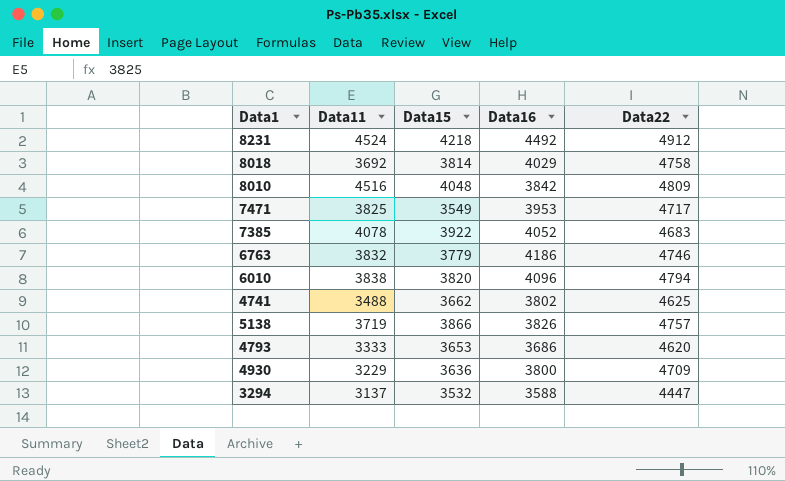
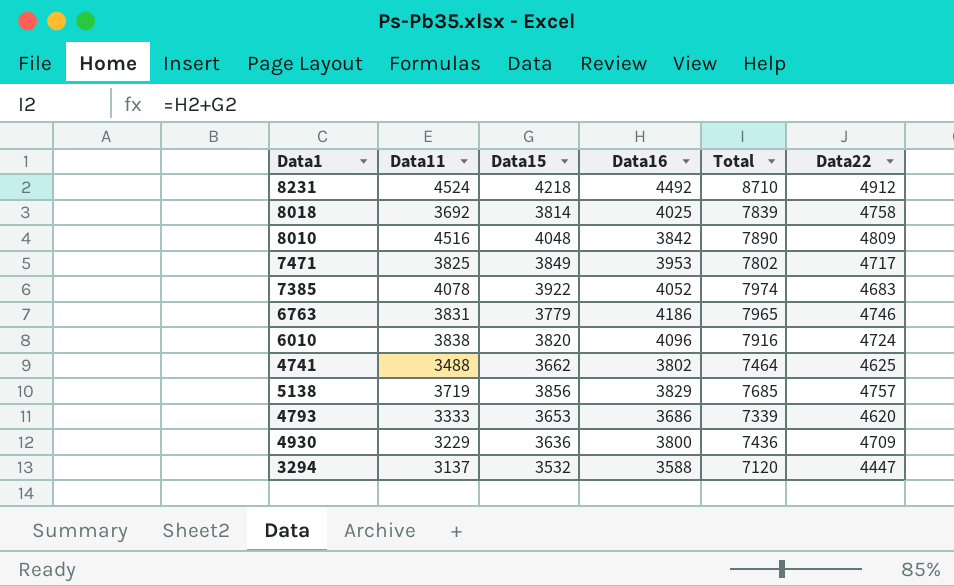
column Total | formula: none -> [Data15] + [Data16]
8018 | Data16: 4029 -> 4025
7471 | Data15: 3549 -> 3849
6763 | Data11: 3832 -> 3831
6010 | Data22: 4794 -> 4724
5138 | Data15: 3866 -> 3856
5138 | Data16: 3826 -> 3829

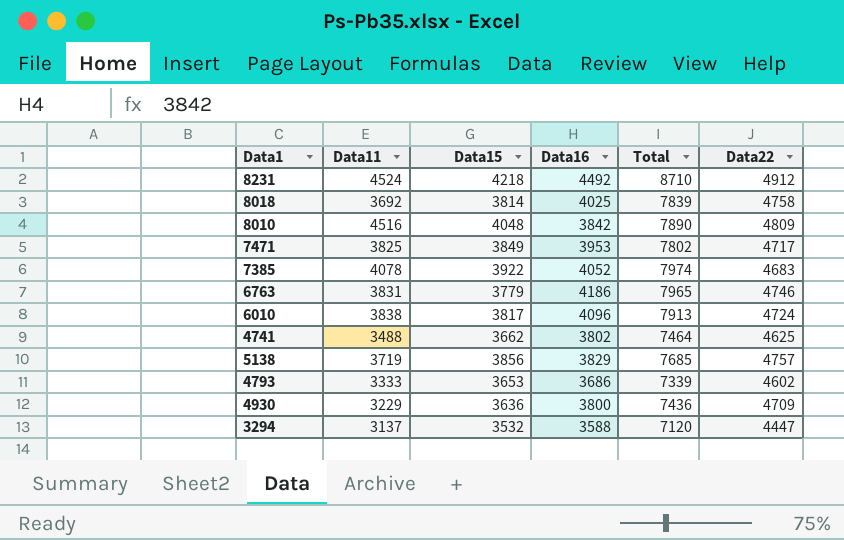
6010 | Data15: 3820 -> 3817
6010 | Total: 7916 -> 7913
4793 | Data22: 4620 -> 4602

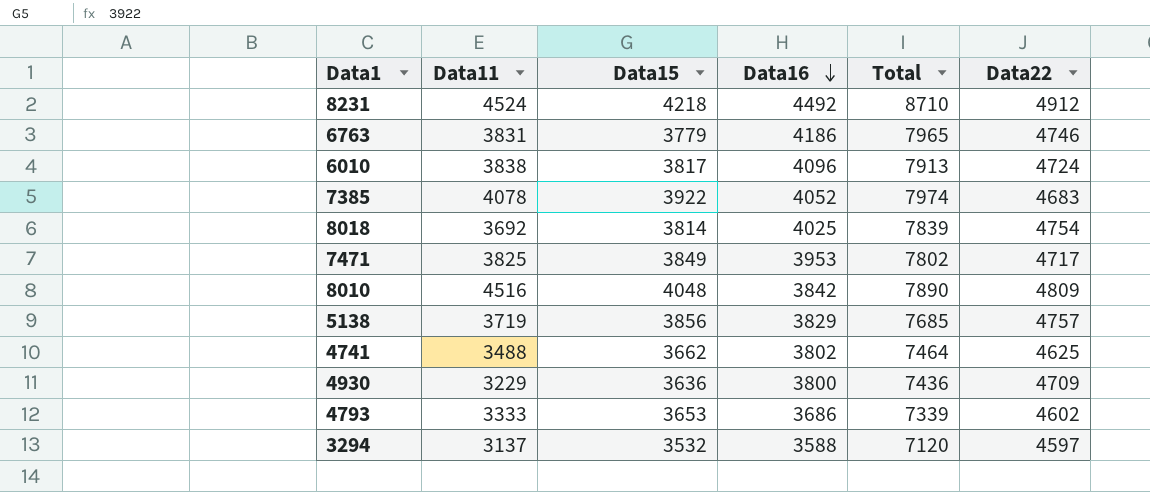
row order: none -> Data16 descending
8018 | Data22: 4758 -> 4754
3294 | Data22: 4447 -> 4597

